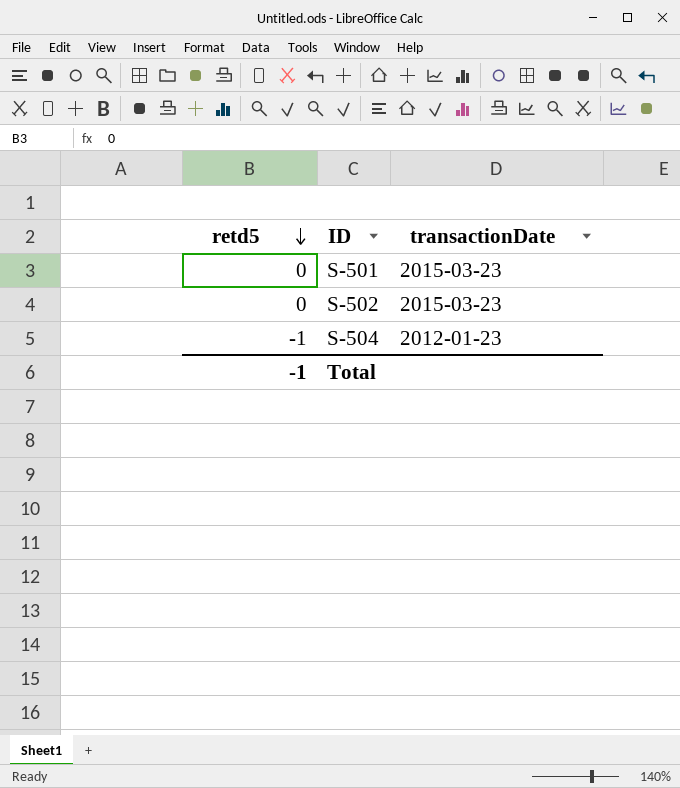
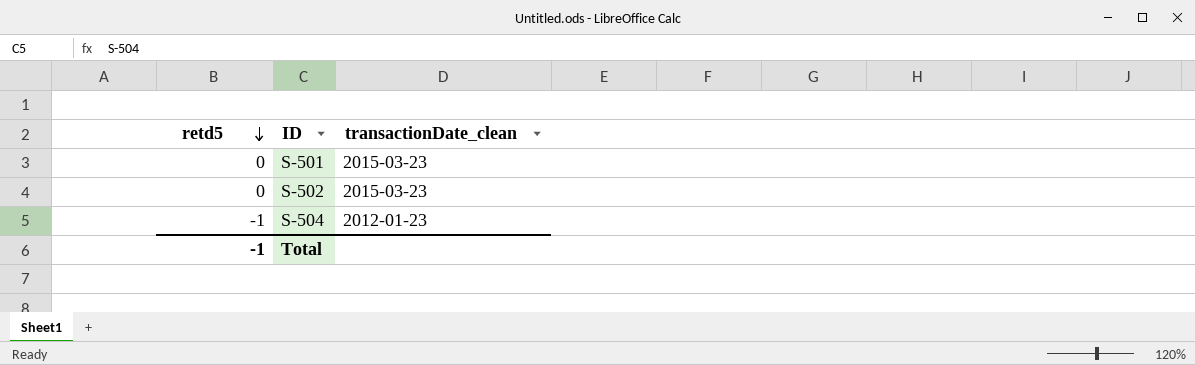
column name: transactionDate -> transactionDate_clean

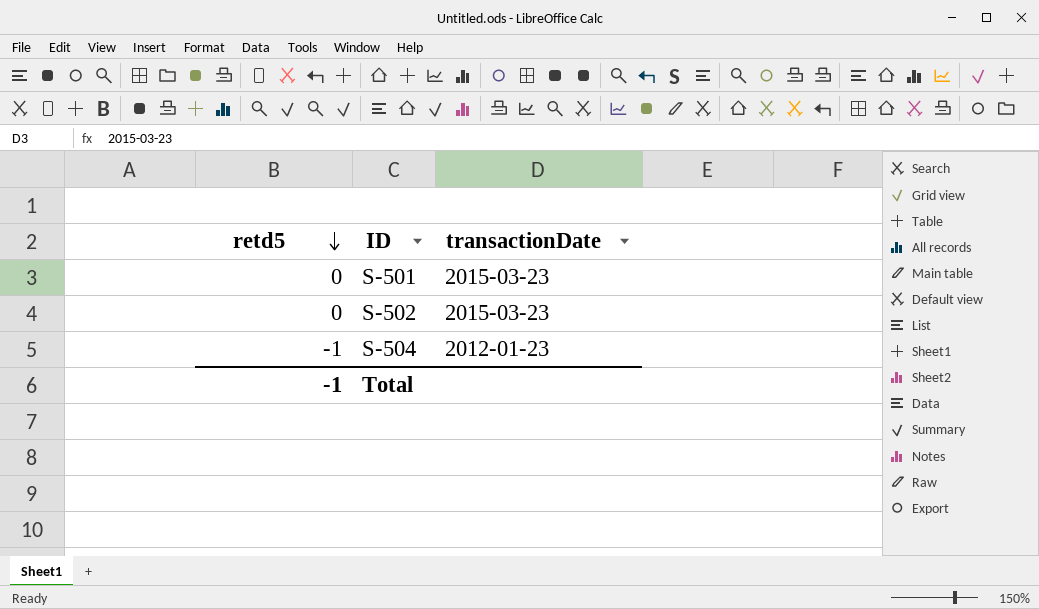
column name: transactionDate_clean -> transactionDate

